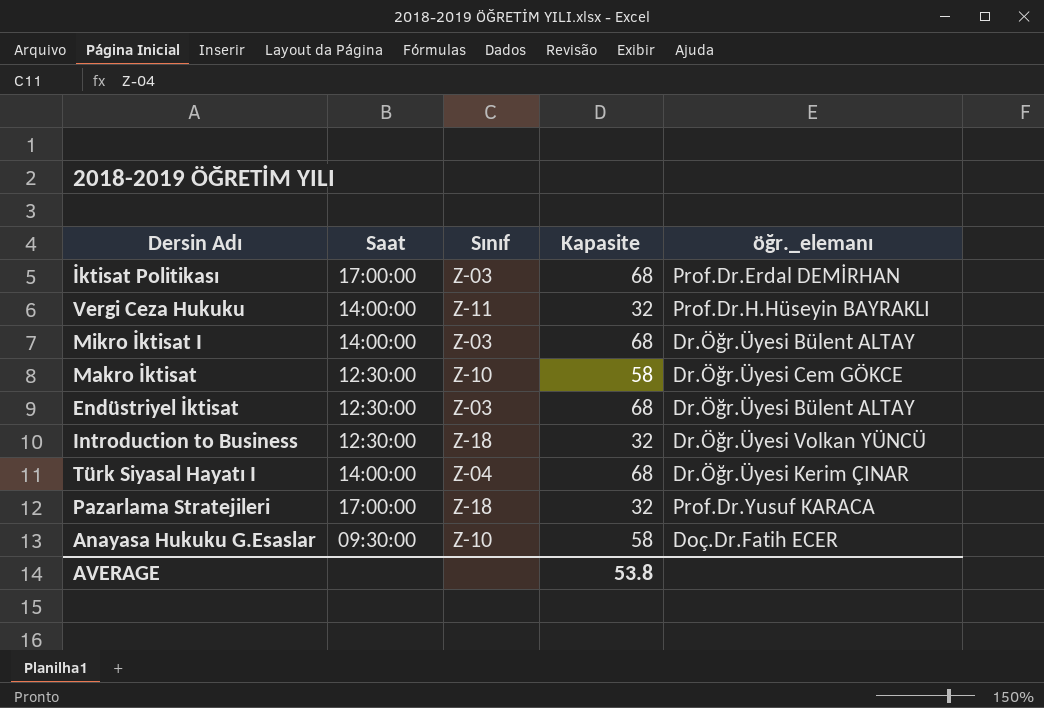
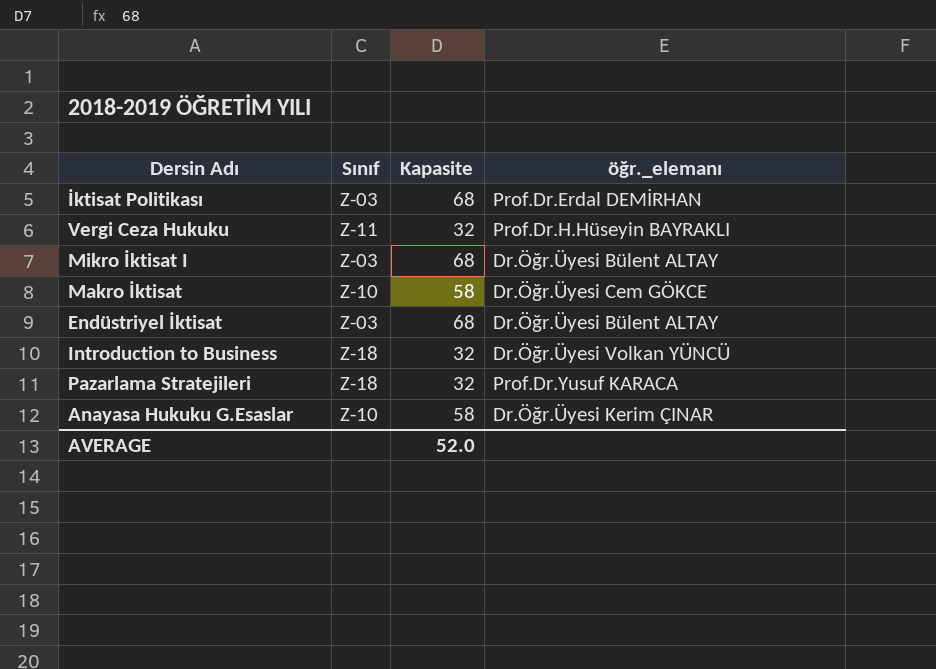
column Saat | position: 2 -> none
row Türk Siyasal Hayatı I: 14:00:00 | Z-04 | 68 | Dr.Öğr.Üyesi Kerim ÇINAR -> none
Anayasa Hukuku G.Esaslar | öğr._elemanı: Doç.Dr.Fatih ECER -> Dr.Öğr.Üyesi Kerim ÇINAR
AVERAGE | Kapasite: 53.8 -> 52.0

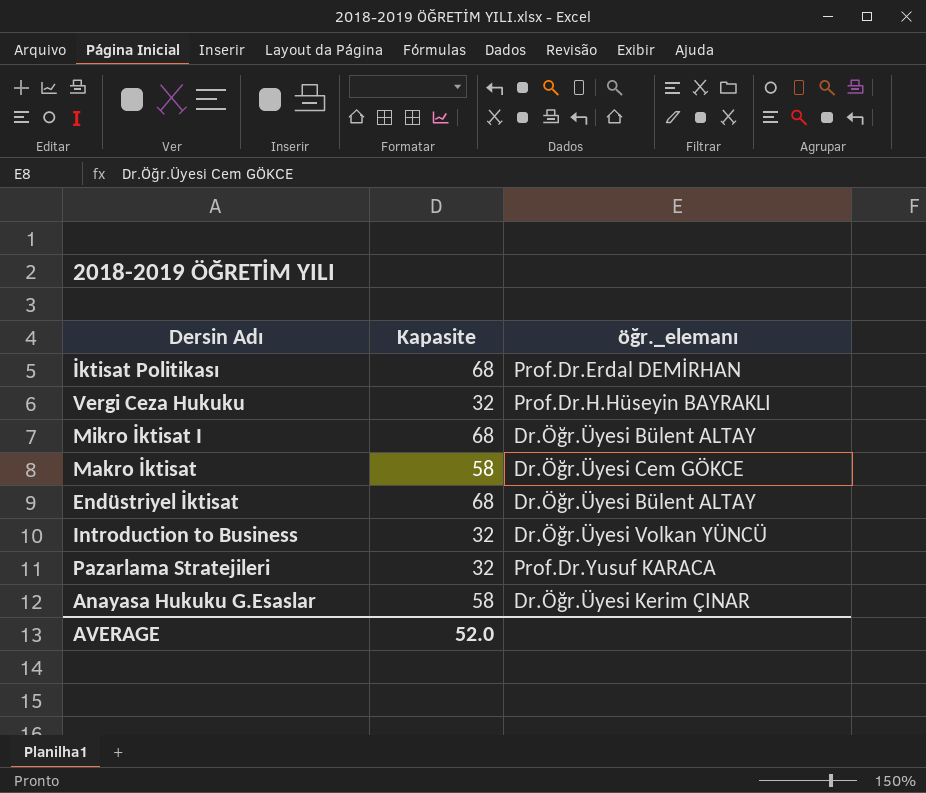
column Sınıf | position: 2 -> none

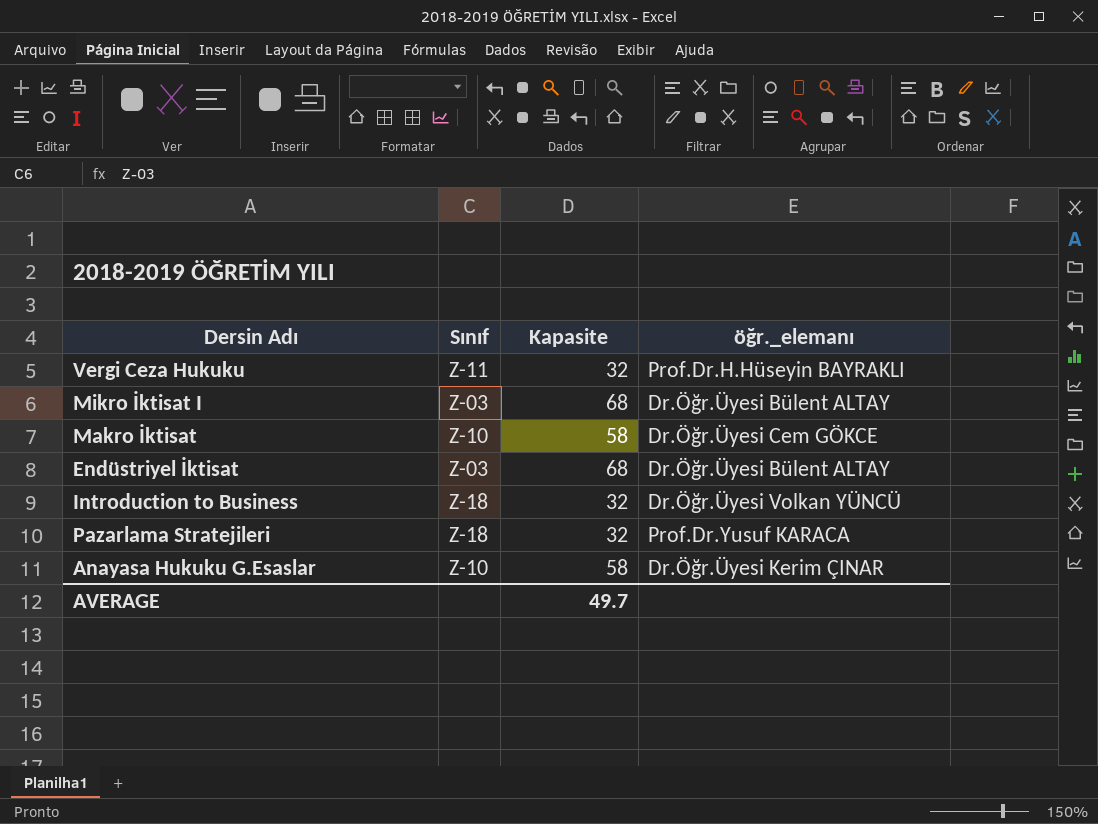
column Sınıf | position: none -> 2
row İktisat Politikası: 68 | Prof.Dr.Erdal DEMİRHAN -> none
AVERAGE | Kapasite: 52.0 -> 49.7

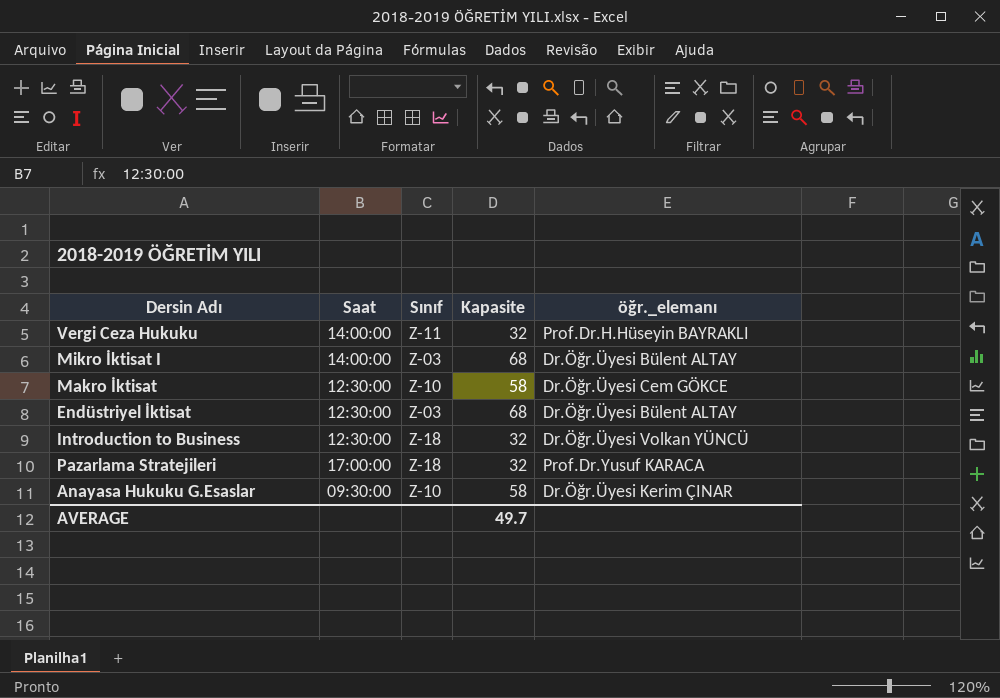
column Saat | position: none -> 2

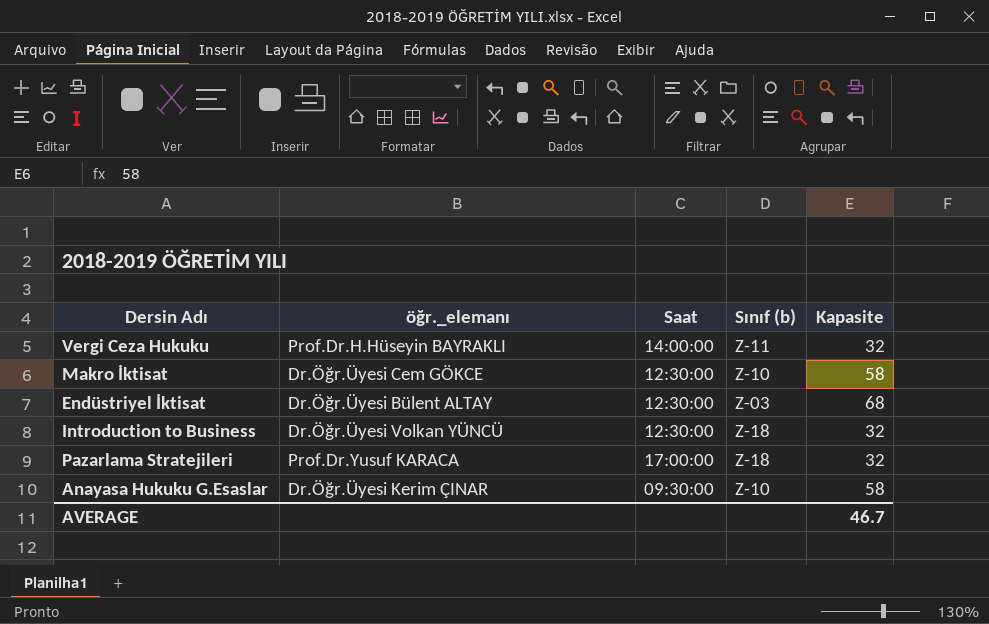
column öğr._elemanı | position: 5 -> 2
column name: Sınıf -> Sınıf (b)
row Mikro İktisat I: 14:00:00 | Z-03 | 68 | Dr.Öğr.Üyesi Bülent ALTAY -> none
AVERAGE | Kapasite: 49.7 -> 46.7

